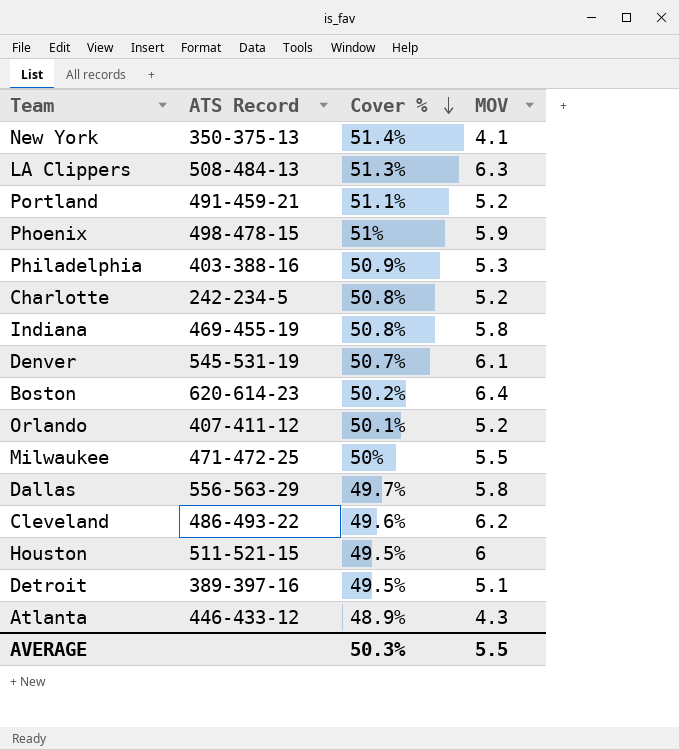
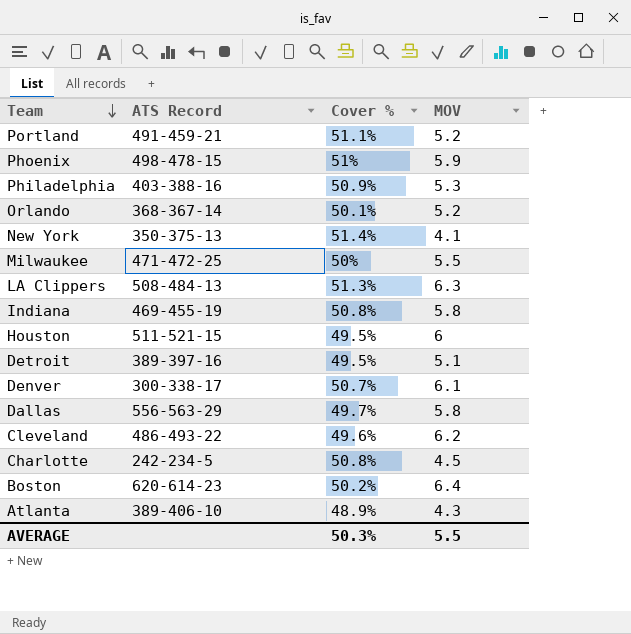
row order: Cover % descending -> Team descending
Orlando | ATS Record: 407-411-12 -> 368-367-14
Denver | ATS Record: 545-531-19 -> 300-338-17
Charlotte | MOV: 5.2 -> 4.5
Atlanta | ATS Record: 446-433-12 -> 389-406-10

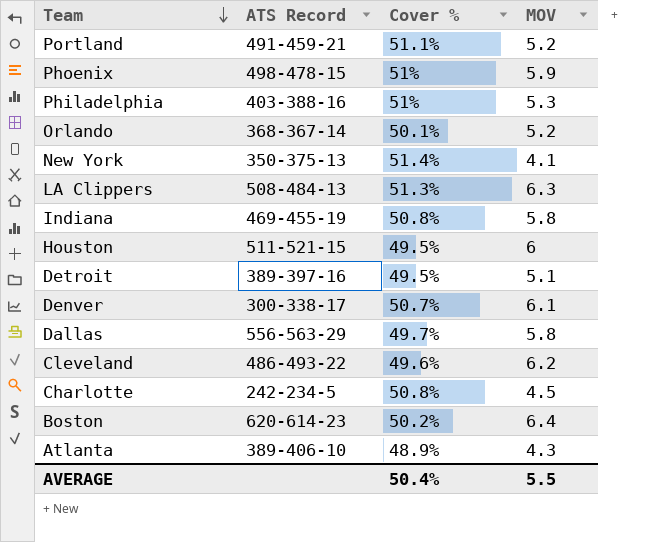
row Milwaukee: 471-472-25 | 50% | 5.5 -> none
Philadelphia | Cover %: 50.9% -> 51%
AVERAGE | Cover %: 50.3% -> 50.4%

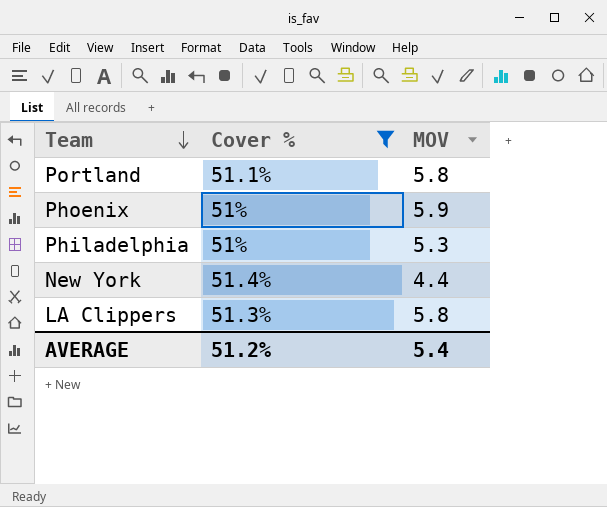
filter: none -> Cover % >= 51%
column ATS Record | position: 2 -> none
Portland | MOV: 5.2 -> 5.8
New York | MOV: 4.1 -> 4.4
LA Clippers | MOV: 6.3 -> 5.8
AVERAGE | Cover %: 50.4% -> 51.2%
AVERAGE | MOV: 5.5 -> 5.4

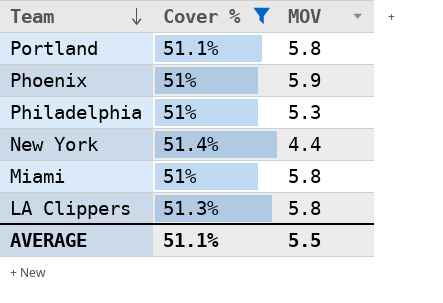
row Miami: none -> 51% | 5.8
AVERAGE | Cover %: 51.2% -> 51.1%
AVERAGE | MOV: 5.4 -> 5.5

